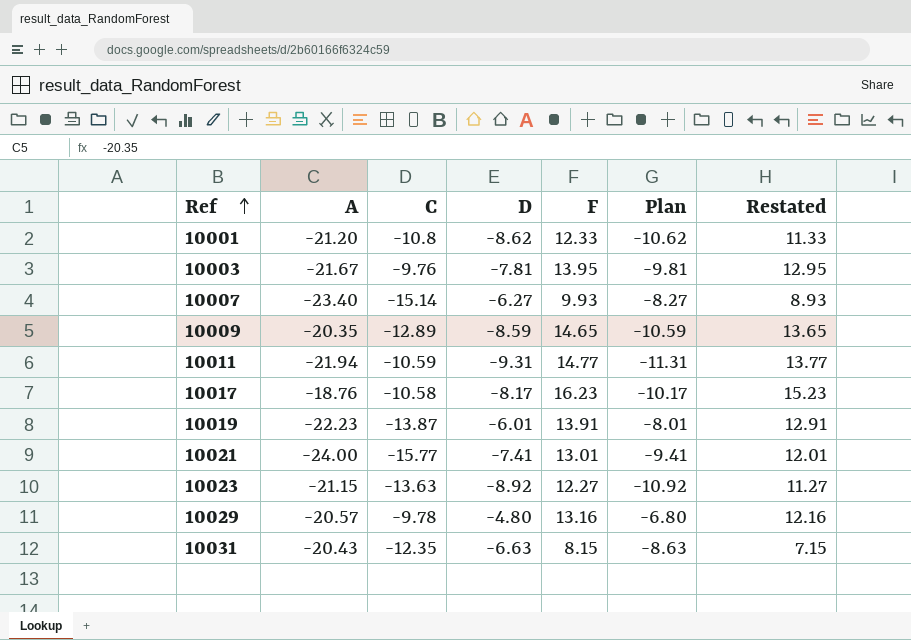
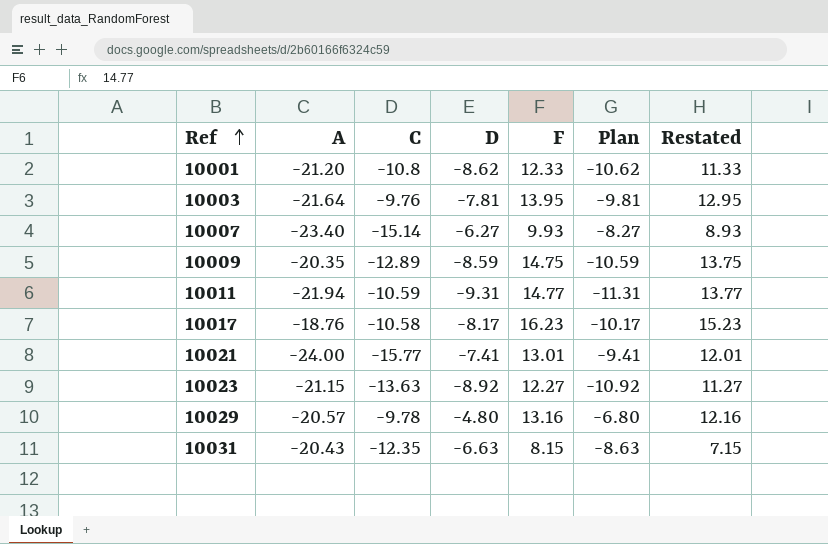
row 10019: -22.23 | -13.87 | -6.01 | 13.91 | -8.01 | 12.91 -> none
10003 | A: -21.67 -> -21.64
10009 | F: 14.65 -> 14.75
10009 | Restated: 13.65 -> 13.75

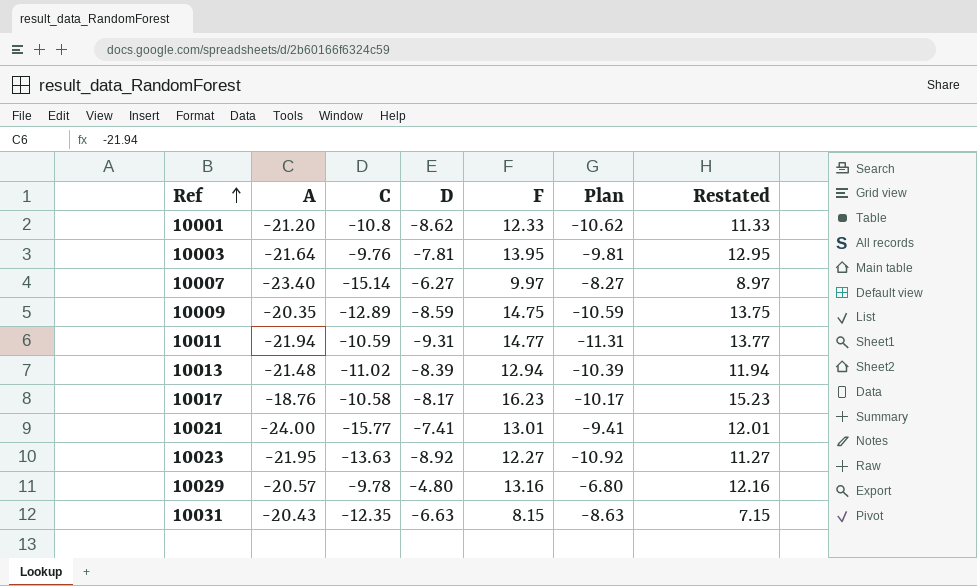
10007 | F: 9.93 -> 9.97
10007 | Restated: 8.93 -> 8.97
row 10013: none -> -21.48 | -11.02 | -8.39 | 12.94 | -10.39 | 11.94
10023 | A: -21.15 -> -21.95

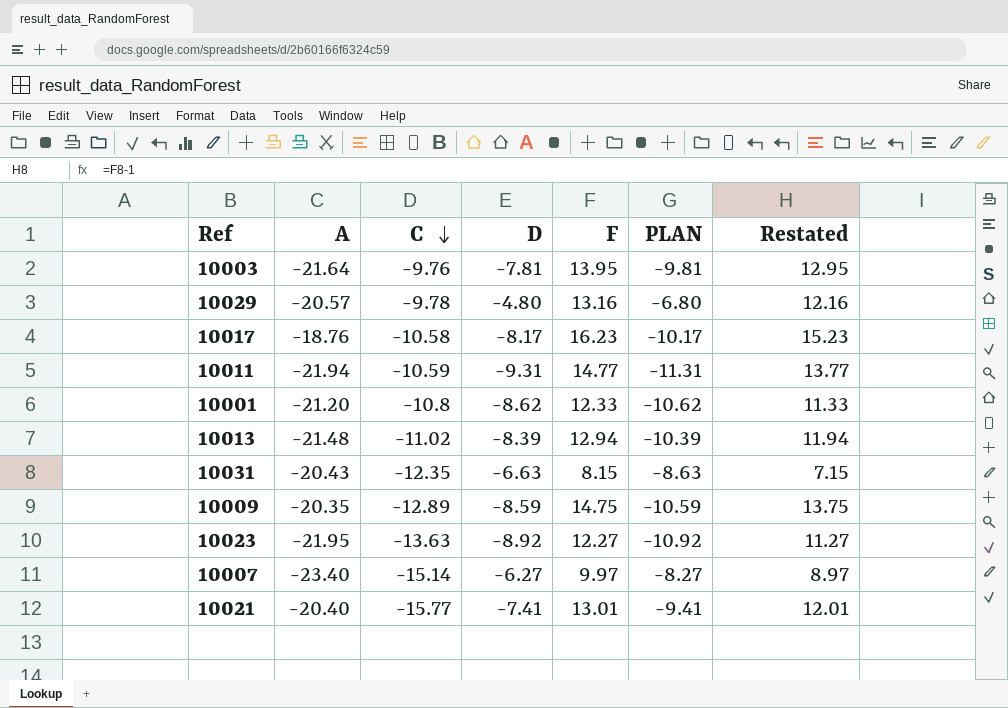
row order: Ref ascending -> C descending
column name: Plan -> PLAN
10021 | A: -24.00 -> -20.40

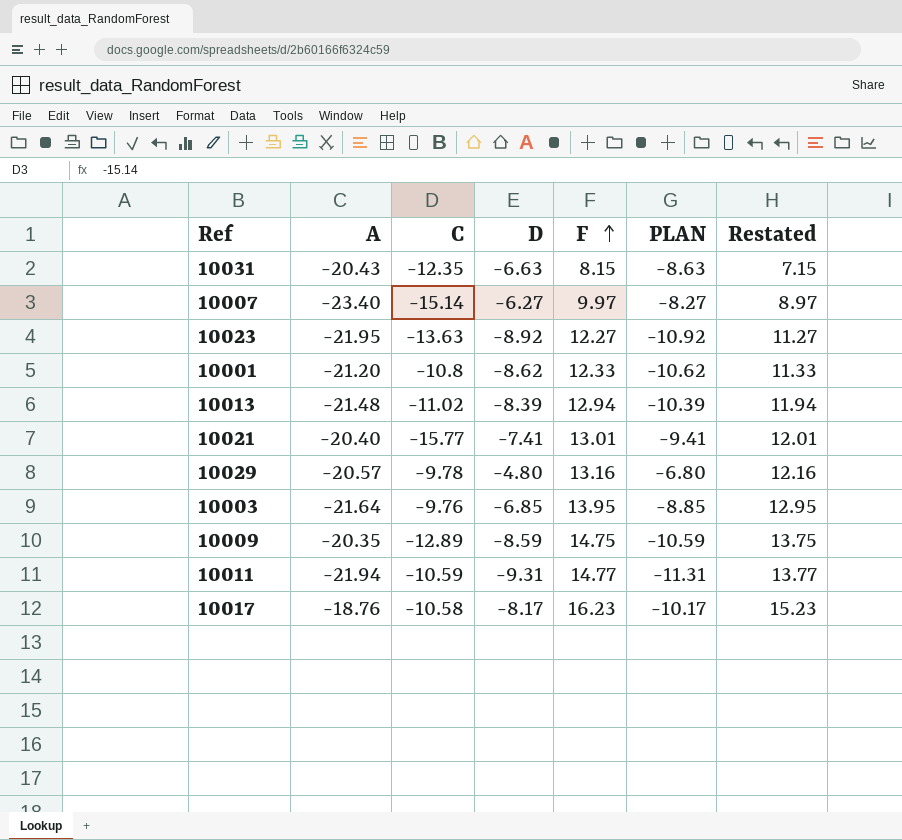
row order: C descending -> F ascending
10003 | D: -7.81 -> -6.85
10003 | PLAN: -9.81 -> -8.85

